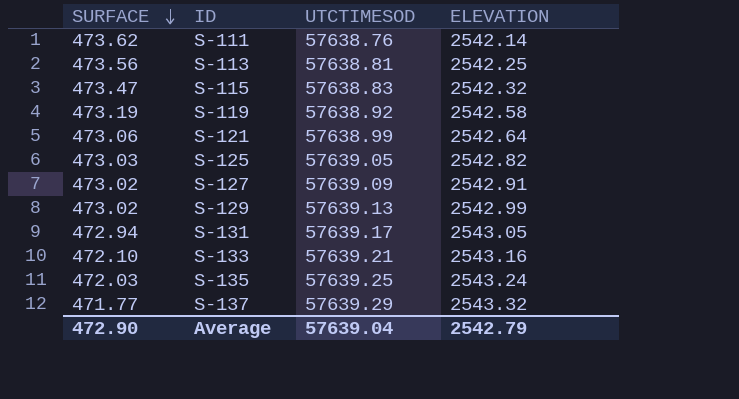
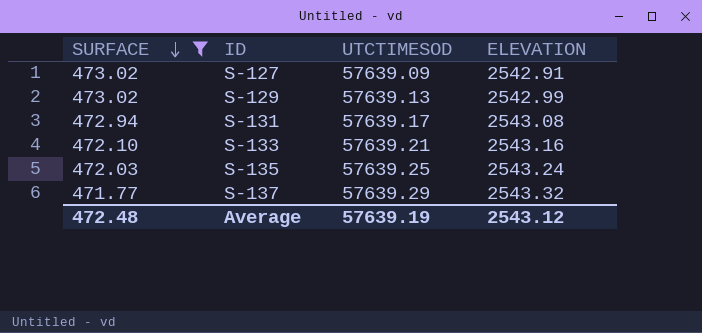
filter: none -> SURFACE <= 473.02
S-131 | ELEVATION: 2543.05 -> 2543.08
Average | SURFACE: 472.90 -> 472.48
Average | UTCTIMESOD: 57639.04 -> 57639.19
Average | ELEVATION: 2542.79 -> 2543.12

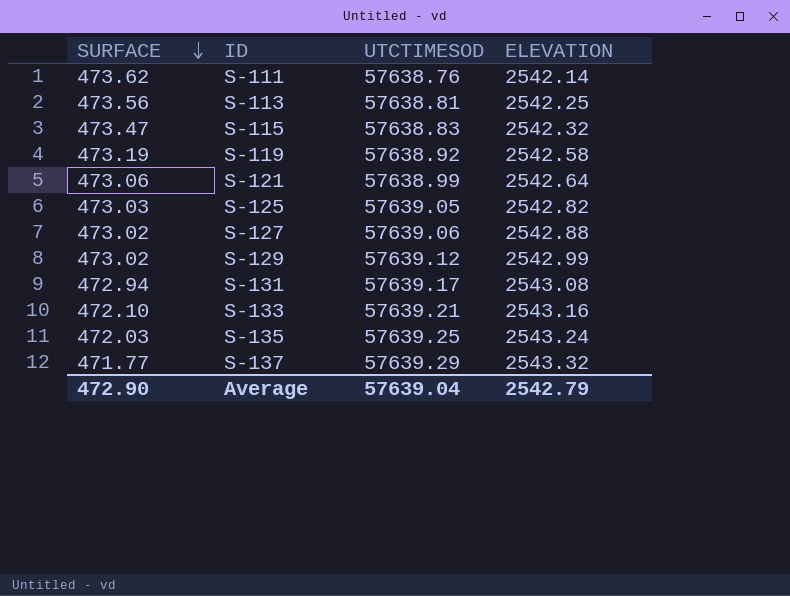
filter: SURFACE <= 473.02 -> none
S-127 | UTCTIMESOD: 57639.09 -> 57639.06
S-127 | ELEVATION: 2542.91 -> 2542.88
S-129 | UTCTIMESOD: 57639.13 -> 57639.12
Average | SURFACE: 472.48 -> 472.90
Average | UTCTIMESOD: 57639.19 -> 57639.04
Average | ELEVATION: 2543.12 -> 2542.79

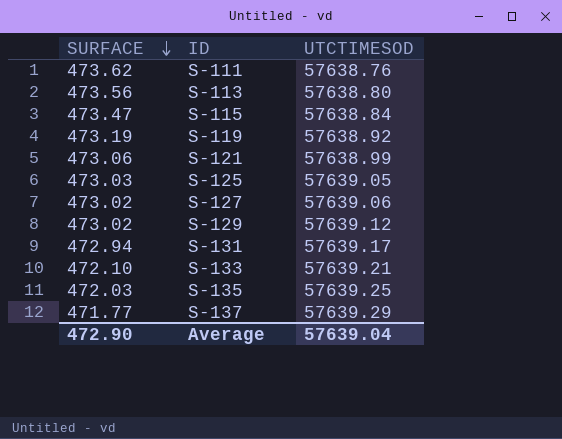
column ELEVATION | position: 4 -> none
S-113 | UTCTIMESOD: 57638.81 -> 57638.80
S-115 | UTCTIMESOD: 57638.83 -> 57638.84

